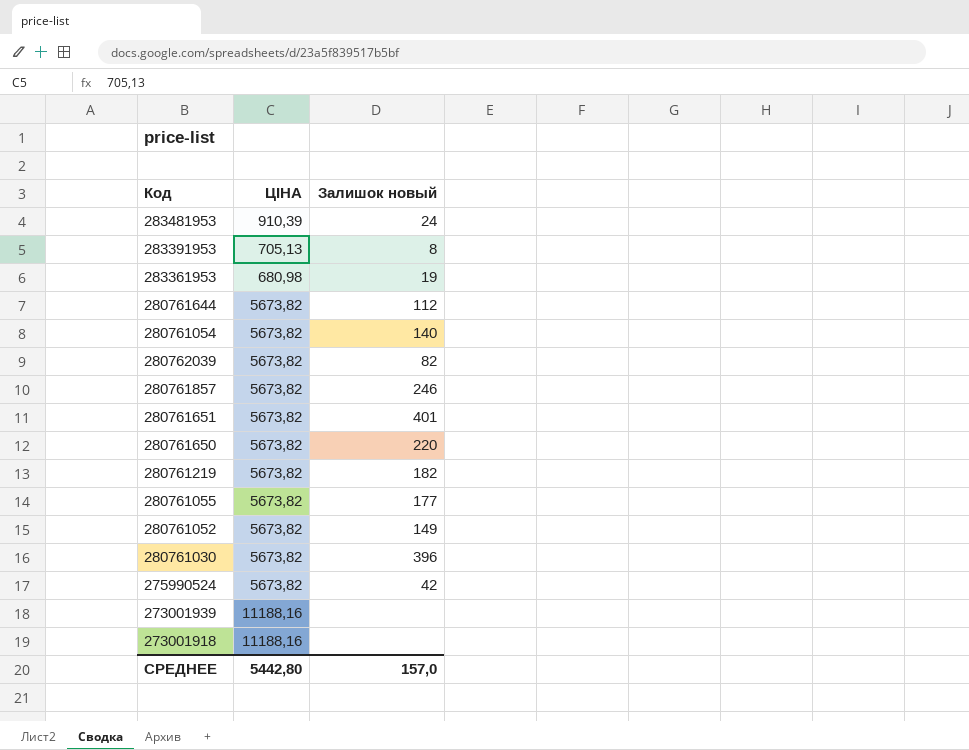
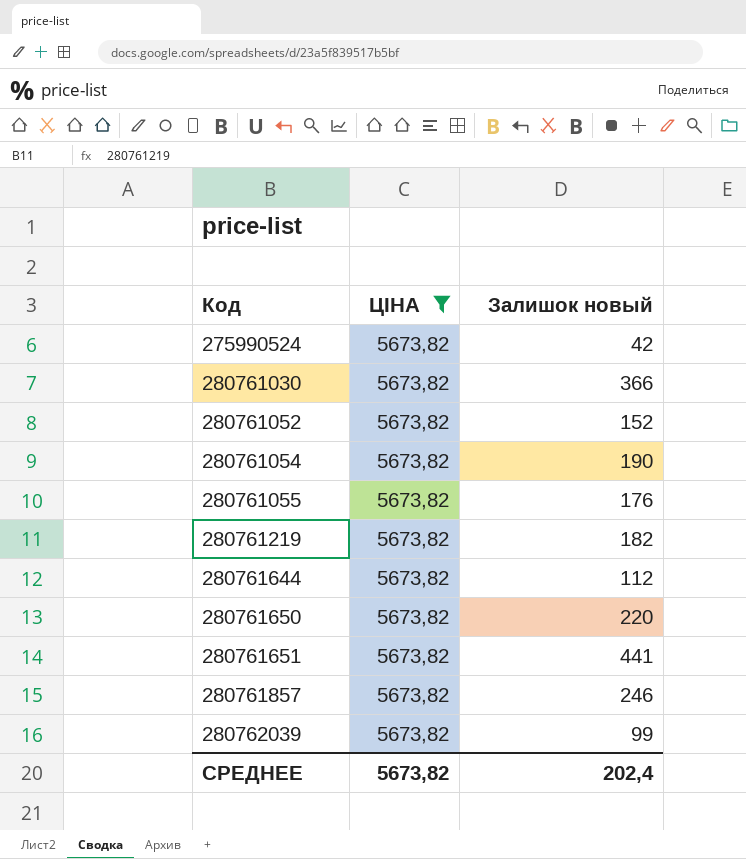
filter: none -> ЦІНА = 5673,82
row order: none -> Код ascending
280761030 | Залишок новый: 396 -> 366
280761052 | Залишок новый: 149 -> 152
280761054 | Залишок новый: 140 -> 190
280761055 | Залишок новый: 177 -> 176
280761651 | Залишок новый: 401 -> 441
280762039 | Залишок новый: 82 -> 99
СРЕДНЕЕ | ЦІНА: 5442,80 -> 5673,82
СРЕДНЕЕ | Залишок новый: 157,0 -> 202,4

